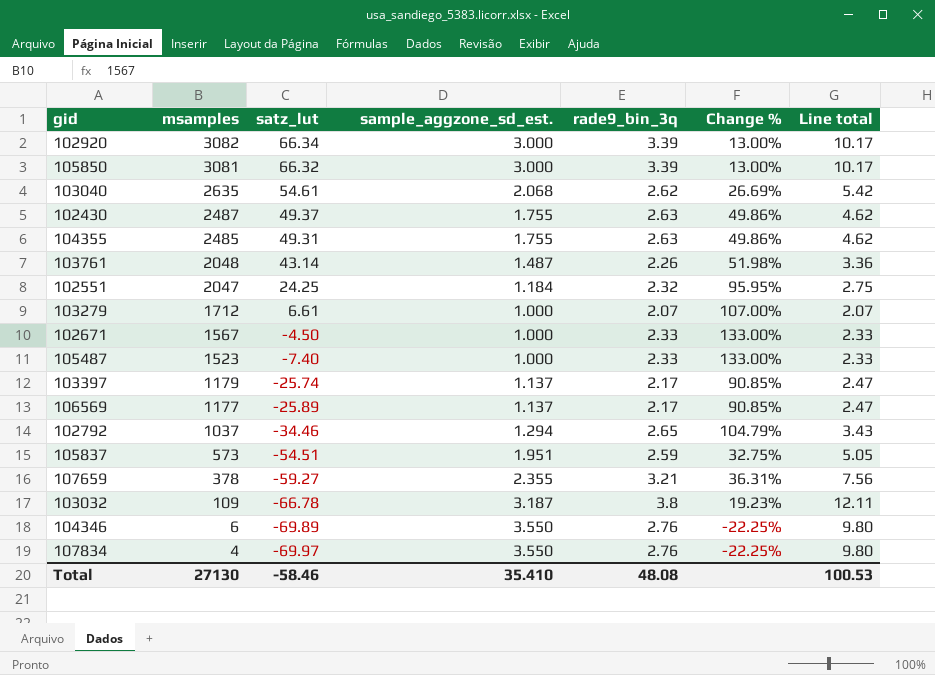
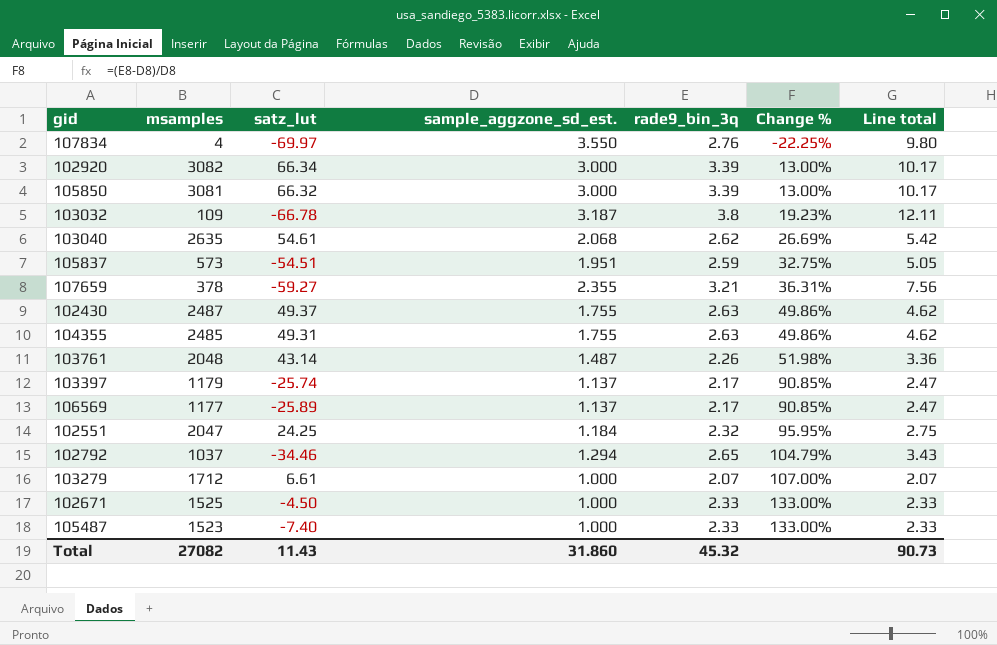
row order: msamples descending -> Change % ascending
row 104346: 6 | -69.89 | 3.550 | 2.76 | -22.25% | 9.80 -> none
102671 | msamples: 1567 -> 1525
Total | msamples: 27130 -> 27082
Total | satz_lut: -58.46 -> 11.43
Total | sample_aggzone_sd_est.: 35.410 -> 31.860
Total | rade9_bin_3q: 48.08 -> 45.32
Total | Line total: 100.53 -> 90.73

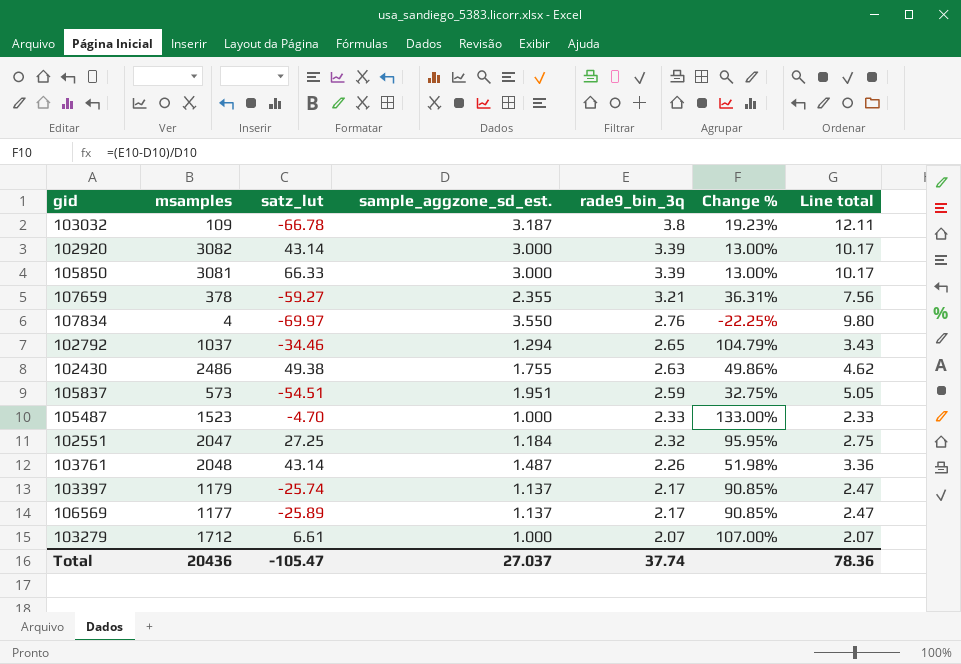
row order: Change % ascending -> rade9_bin_3q descending
row 103040: 2635 | 54.61 | 2.068 | 2.62 | 26.69% | 5.42 -> none
row 104355: 2485 | 49.31 | 1.755 | 2.63 | 49.86% | 4.62 -> none
row 102671: 1525 | -4.50 | 1.000 | 2.33 | 133.00% | 2.33 -> none
102920 | satz_lut: 66.34 -> 43.14
105850 | satz_lut: 66.32 -> 66.33
102430 | msamples: 2487 -> 2486
102430 | satz_lut: 49.37 -> 49.38
105487 | satz_lut: -7.40 -> -4.70
102551 | satz_lut: 24.25 -> 27.25
Total | msamples: 27082 -> 20436
Total | satz_lut: 11.43 -> -105.47
Total | sample_aggzone_sd_est.: 31.860 -> 27.037
Total | rade9_bin_3q: 45.32 -> 37.74
Total | Line total: 90.73 -> 78.36

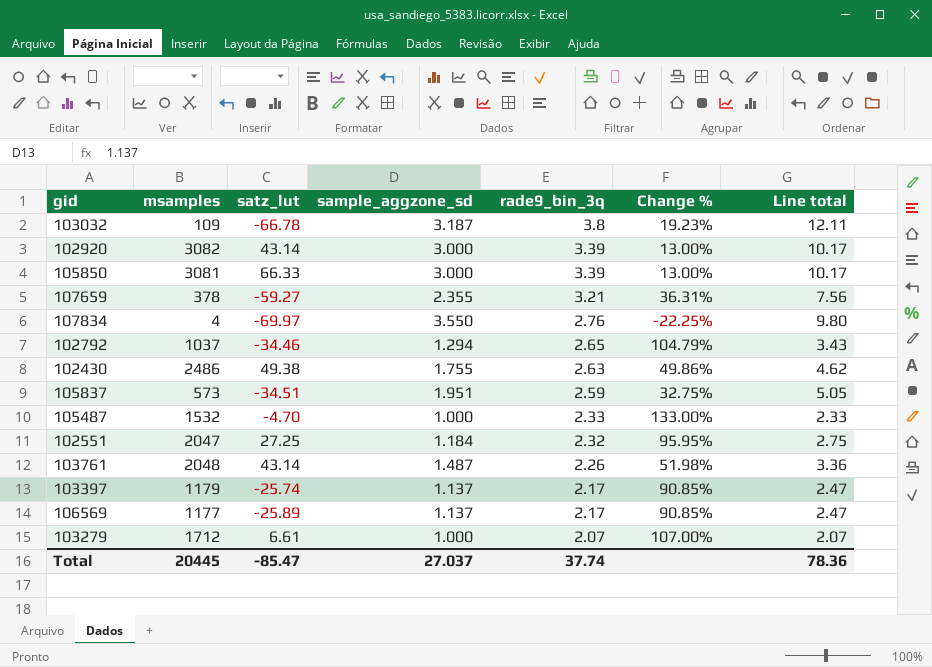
column name: sample_aggzone_sd_est. -> sample_aggzone_sd
105837 | satz_lut: -54.51 -> -34.51
105487 | msamples: 1523 -> 1532
Total | msamples: 20436 -> 20445
Total | satz_lut: -105.47 -> -85.47

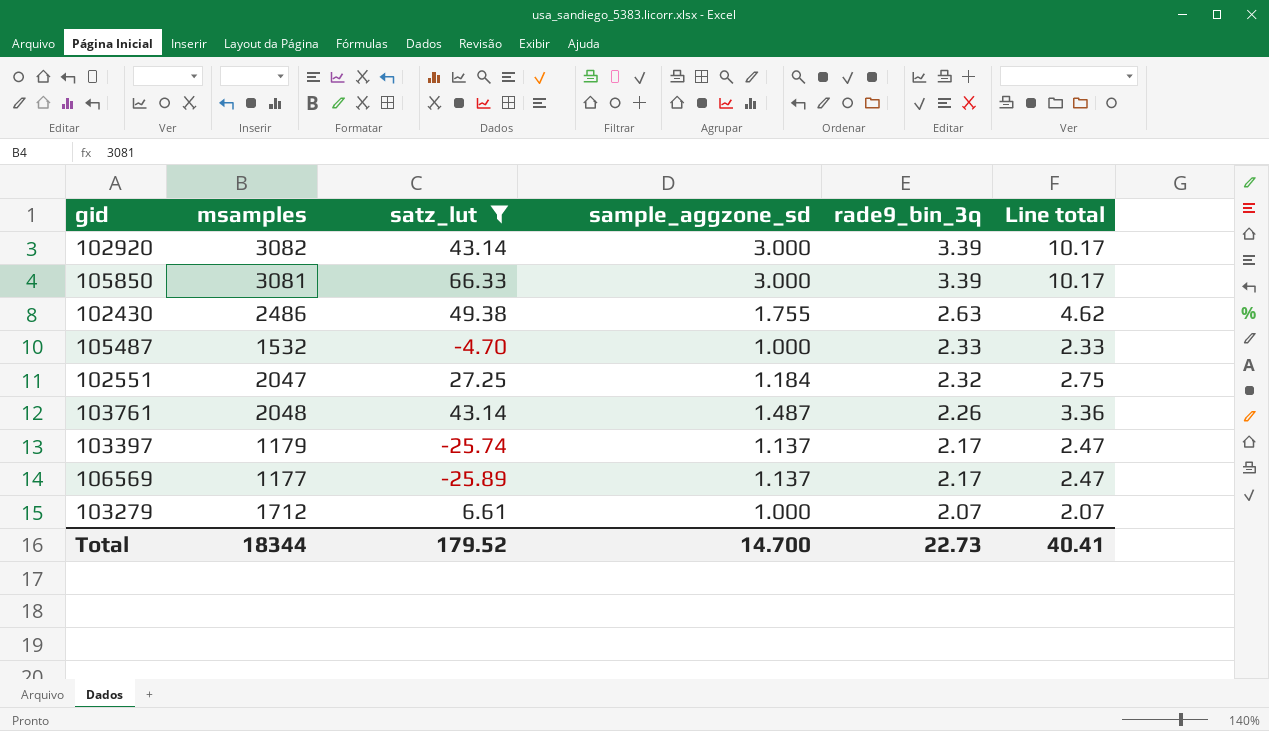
filter: none -> satz_lut >= -25.89
column Change % | formula: ([rade9_bin_3q] - [sample_aggzone_sd]) / [sample_aggzone_sd] -> none
Total | msamples: 20445 -> 18344
Total | satz_lut: -85.47 -> 179.52
Total | sample_aggzone_sd: 27.037 -> 14.700
Total | rade9_bin_3q: 37.74 -> 22.73
Total | Line total: 78.36 -> 40.41

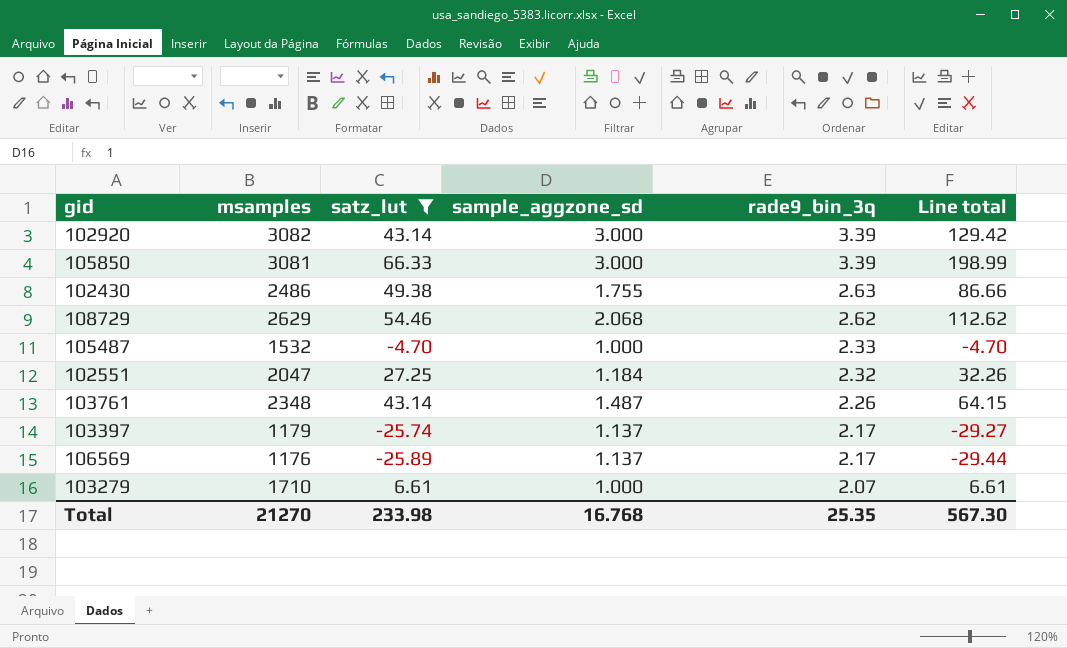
column Line total | formula: [sample_aggzone_sd] * [rade9_bin_3q] -> [satz_lut] * [sample_aggzone_sd]
row 108729: none -> 2629 | 54.46 | 2.068 | 2.62 | 112.62
103761 | msamples: 2048 -> 2348
106569 | msamples: 1177 -> 1176
103279 | msamples: 1712 -> 1710
Total | msamples: 18344 -> 21270
Total | satz_lut: 179.52 -> 233.98
Total | sample_aggzone_sd: 14.700 -> 16.768
Total | rade9_bin_3q: 22.73 -> 25.35
Total | Line total: 40.41 -> 567.30

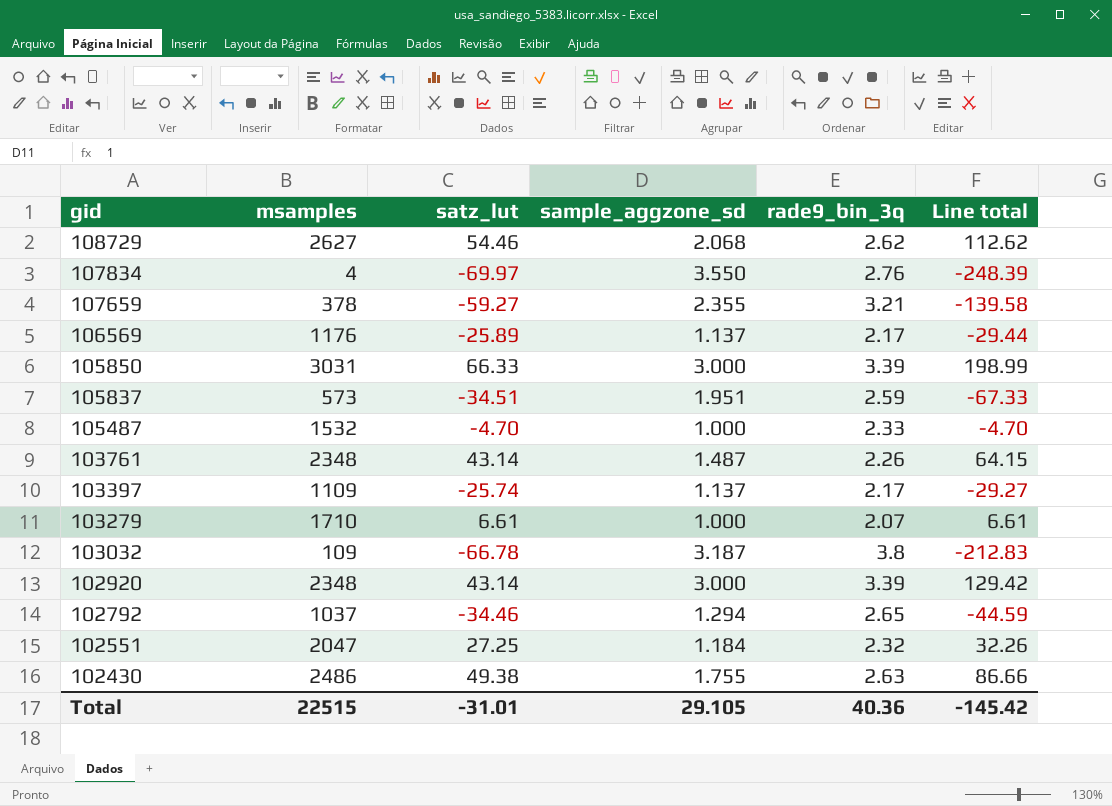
filter: satz_lut >= -25.89 -> none
row order: rade9_bin_3q descending -> gid descending
108729 | msamples: 2629 -> 2627
105850 | msamples: 3081 -> 3031
103397 | msamples: 1179 -> 1109
102920 | msamples: 3082 -> 2348
Total | msamples: 21270 -> 22515
Total | satz_lut: 233.98 -> -31.01
Total | sample_aggzone_sd: 16.768 -> 29.105
Total | rade9_bin_3q: 25.35 -> 40.36
Total | Line total: 567.30 -> -145.42

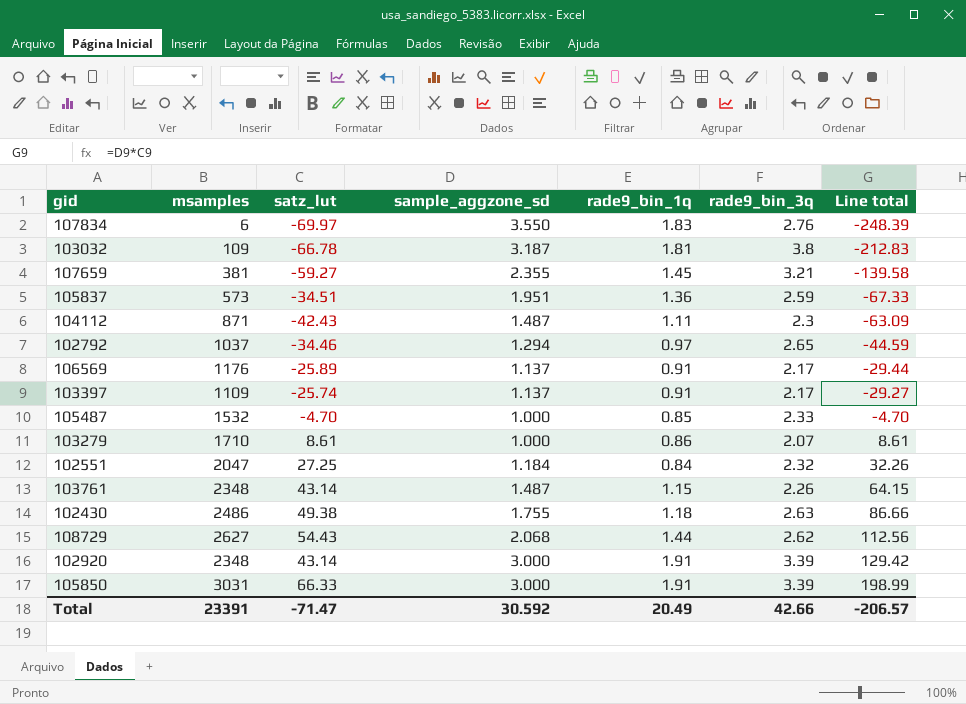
row order: gid descending -> Line total ascending
column rade9_bin_1q | position: none -> 5
107834 | msamples: 4 -> 6
107659 | msamples: 378 -> 381
row 104112: none -> 871 | -42.43 | 1.487 | 1.11 | 2.3 | -63.09
103279 | satz_lut: 6.61 -> 8.61
103279 | Line total: 6.61 -> 8.61
108729 | satz_lut: 54.46 -> 54.43
108729 | Line total: 112.62 -> 112.56
Total | msamples: 22515 -> 23391
Total | satz_lut: -31.01 -> -71.47
Total | sample_aggzone_sd: 29.105 -> 30.592
Total | rade9_bin_3q: 40.36 -> 42.66
Total | Line total: -145.42 -> -206.57

